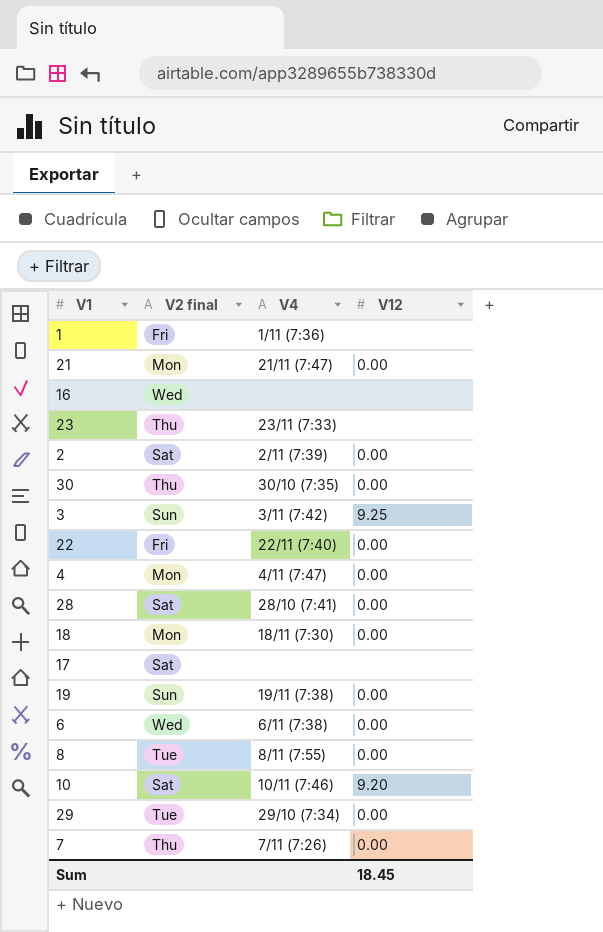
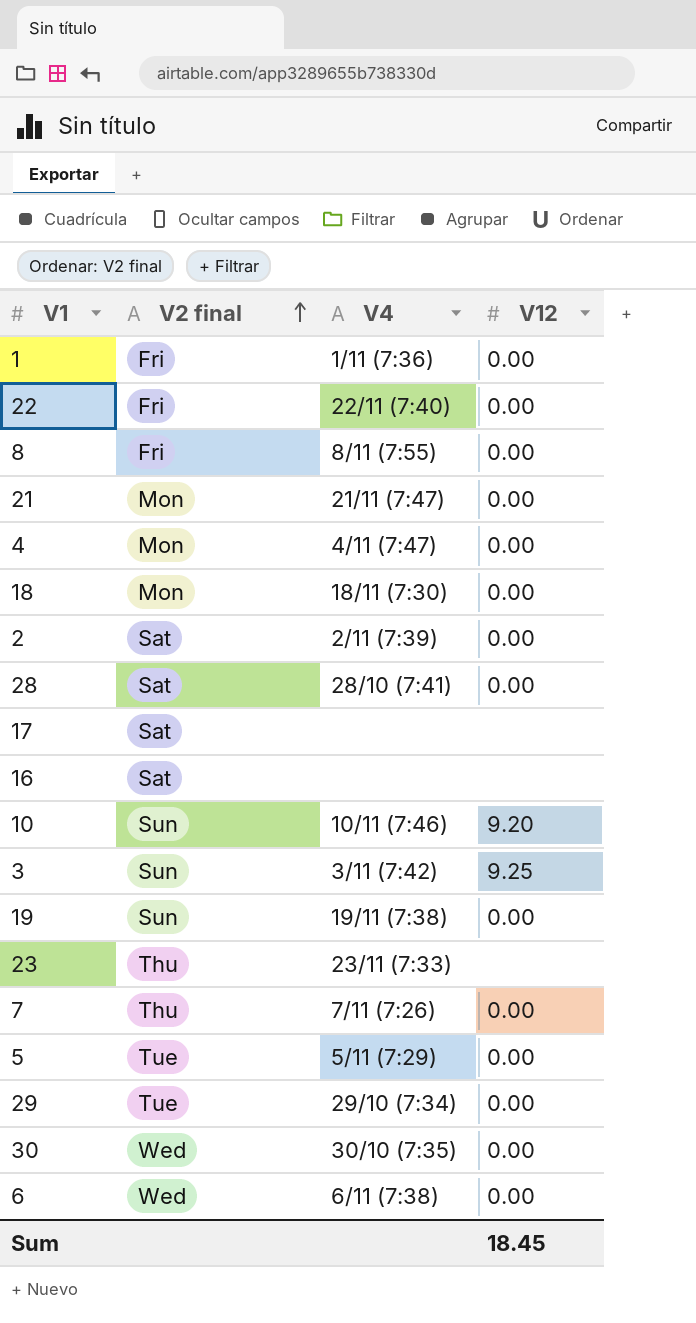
row order: none -> V2 final ascending
1 | V12: none -> 0.00
8 | V2 final: Tue -> Fri
16 | V2 final: Wed -> Sat
10 | V2 final: Sat -> Sun
row 5: none -> Tue | 5/11 (7:29) | 0.00
30 | V2 final: Thu -> Wed

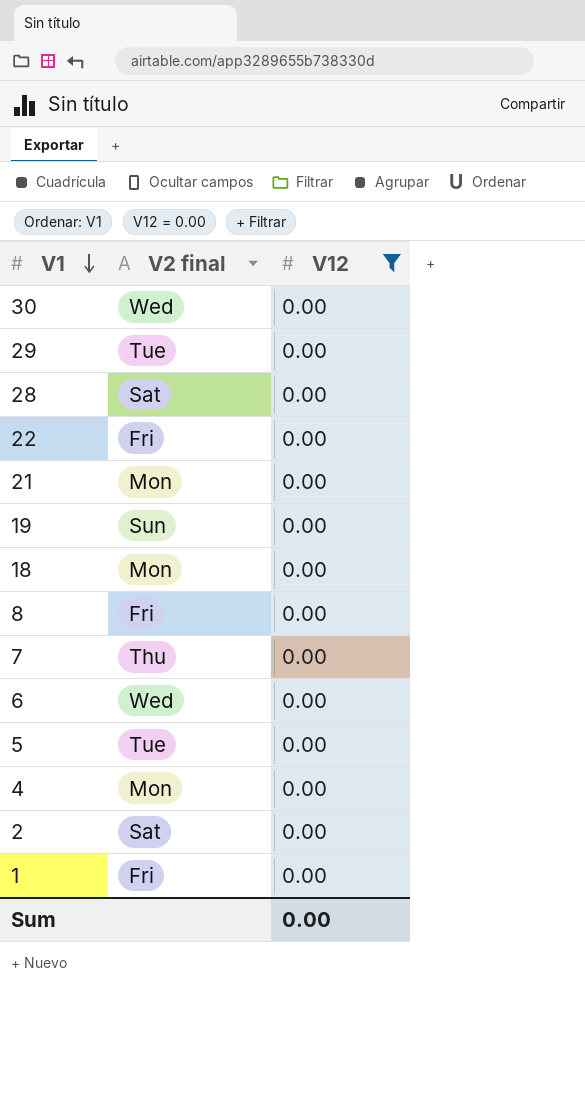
filter: none -> V12 = 0.00
row order: V2 final ascending -> V1 descending
column V4 | position: 3 -> none
Sum | V12: 18.45 -> 0.00

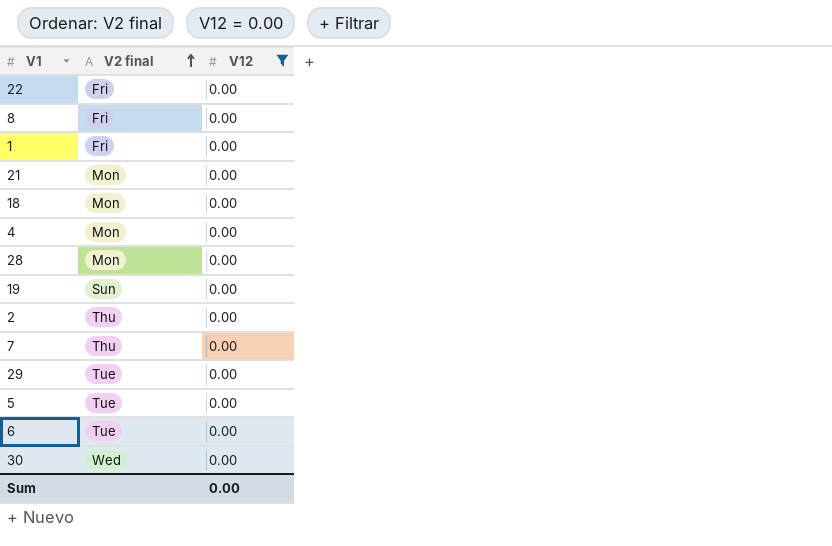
row order: V1 descending -> V2 final ascending
28 | V2 final: Sat -> Mon
2 | V2 final: Sat -> Thu
6 | V2 final: Wed -> Tue

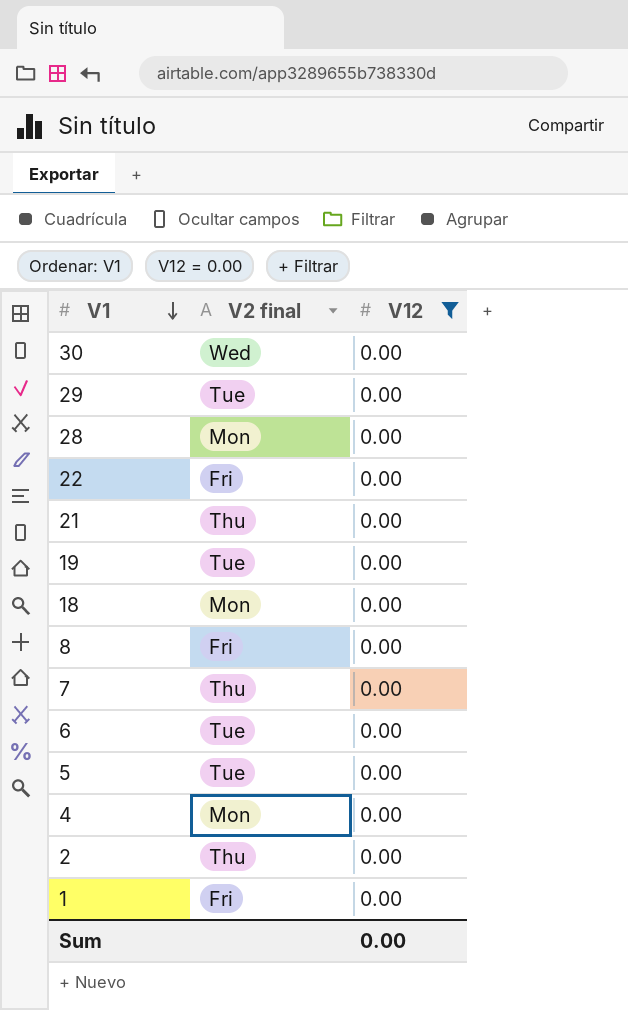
row order: V2 final ascending -> V1 descending
21 | V2 final: Mon -> Thu
19 | V2 final: Sun -> Tue

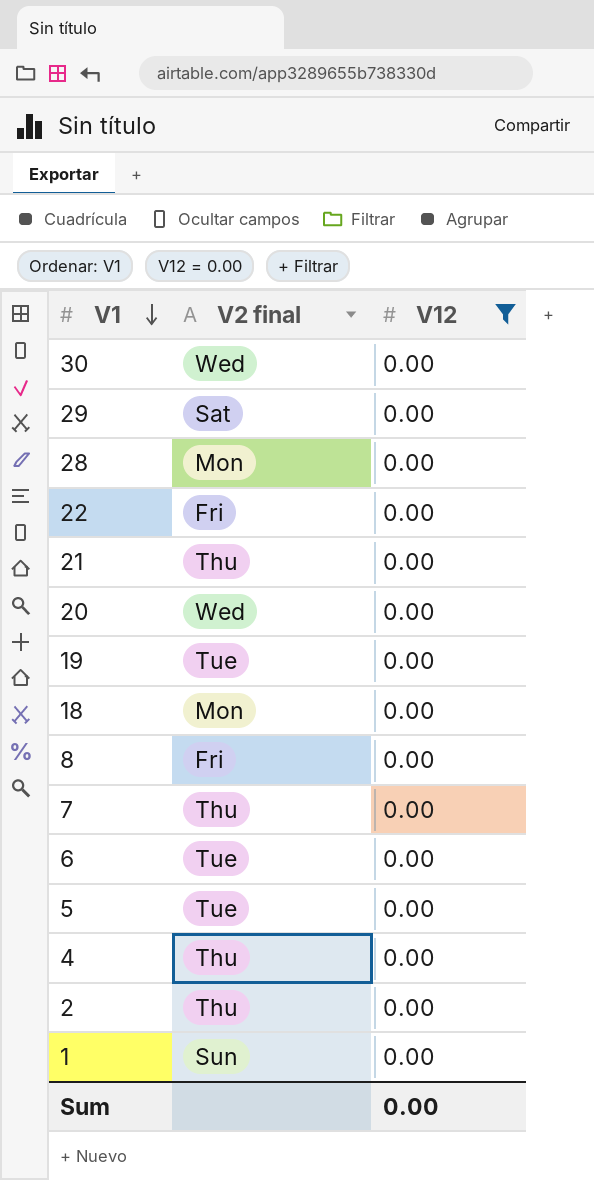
29 | V2 final: Tue -> Sat
row 20: none -> Wed | 0.00
4 | V2 final: Mon -> Thu
1 | V2 final: Fri -> Sun

